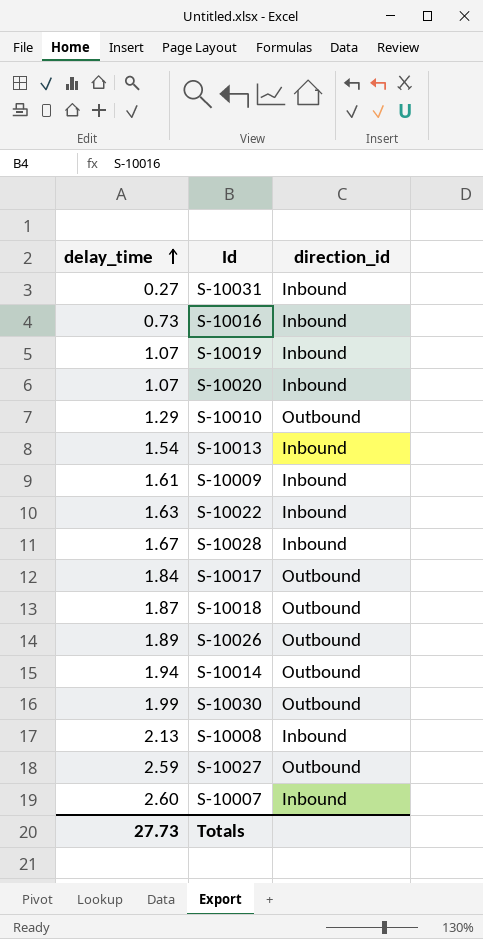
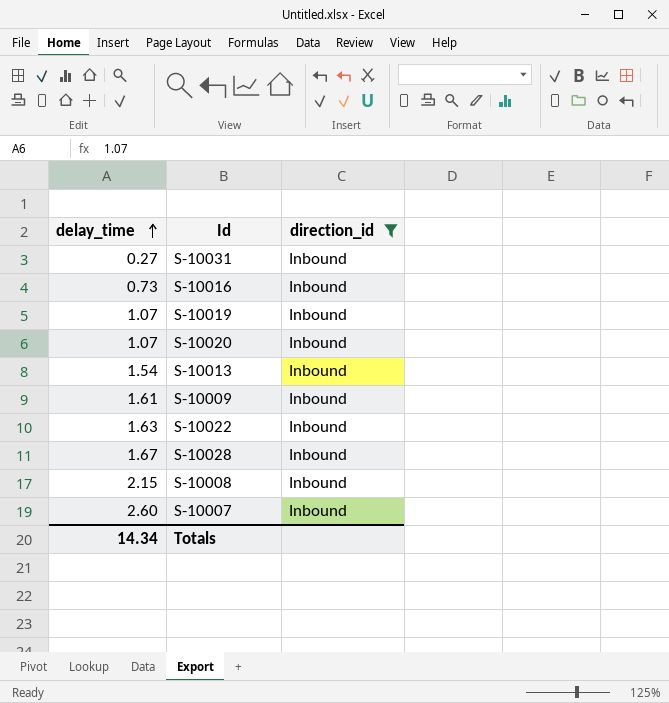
filter: none -> direction_id = Inbound
S-10008 | delay_time: 2.13 -> 2.15
Totals | delay_time: 27.73 -> 14.34

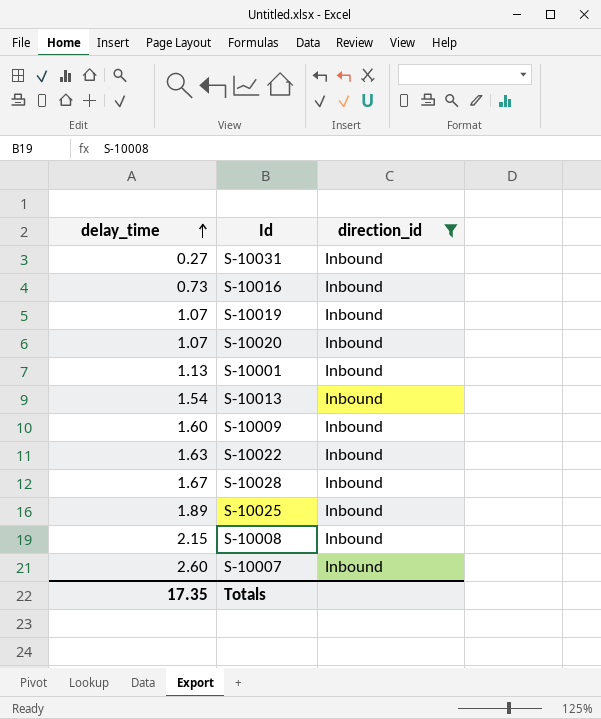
row S-10001: none -> 1.13 | Inbound
S-10009 | delay_time: 1.61 -> 1.60
row S-10025: none -> 1.89 | Inbound
Totals | delay_time: 14.34 -> 17.35

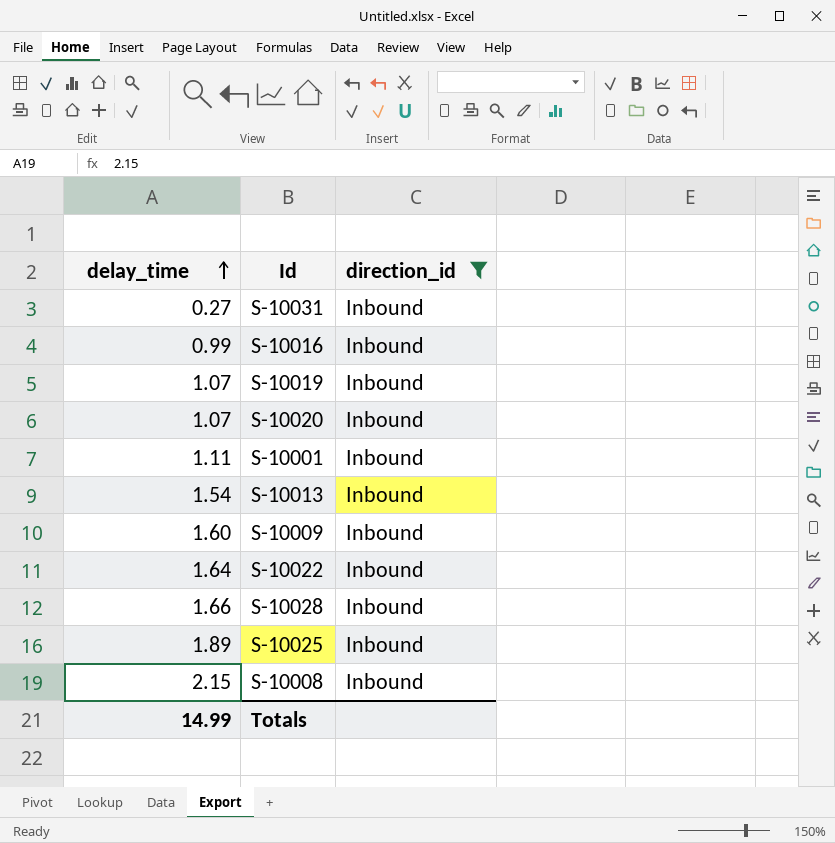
row S-10007: 2.60 | Inbound -> none
S-10016 | delay_time: 0.73 -> 0.99
S-10001 | delay_time: 1.13 -> 1.11
S-10022 | delay_time: 1.63 -> 1.64
S-10028 | delay_time: 1.67 -> 1.66
Totals | delay_time: 17.35 -> 14.99

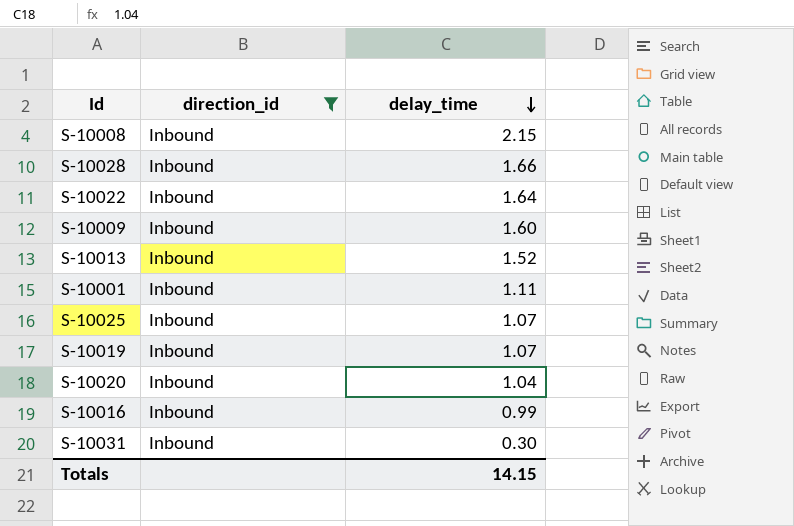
row order: delay_time ascending -> delay_time descending
column delay_time | position: 1 -> 3
S-10013 | delay_time: 1.54 -> 1.52
S-10025 | delay_time: 1.89 -> 1.07
S-10020 | delay_time: 1.07 -> 1.04
S-10031 | delay_time: 0.27 -> 0.30
Totals | delay_time: 14.99 -> 14.15

